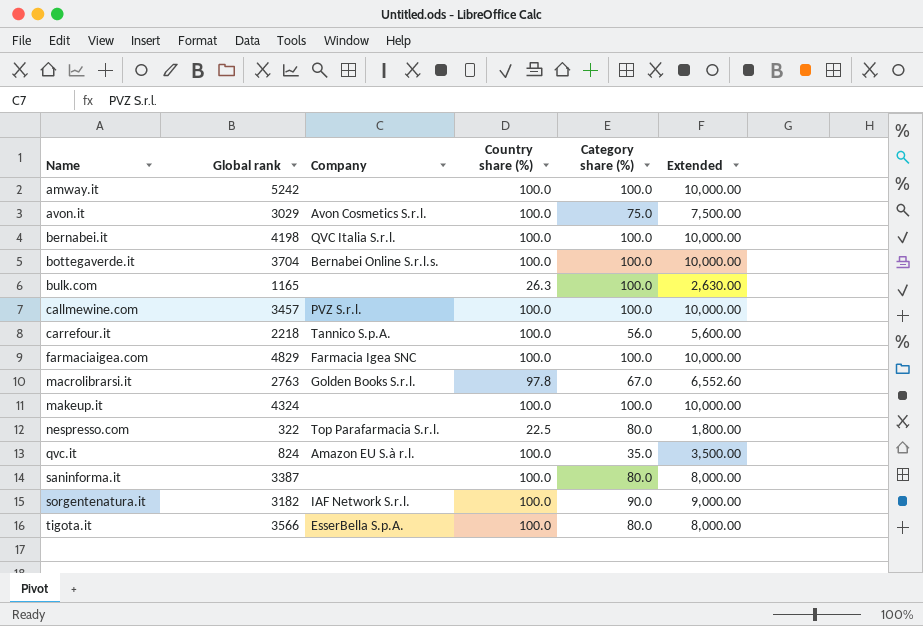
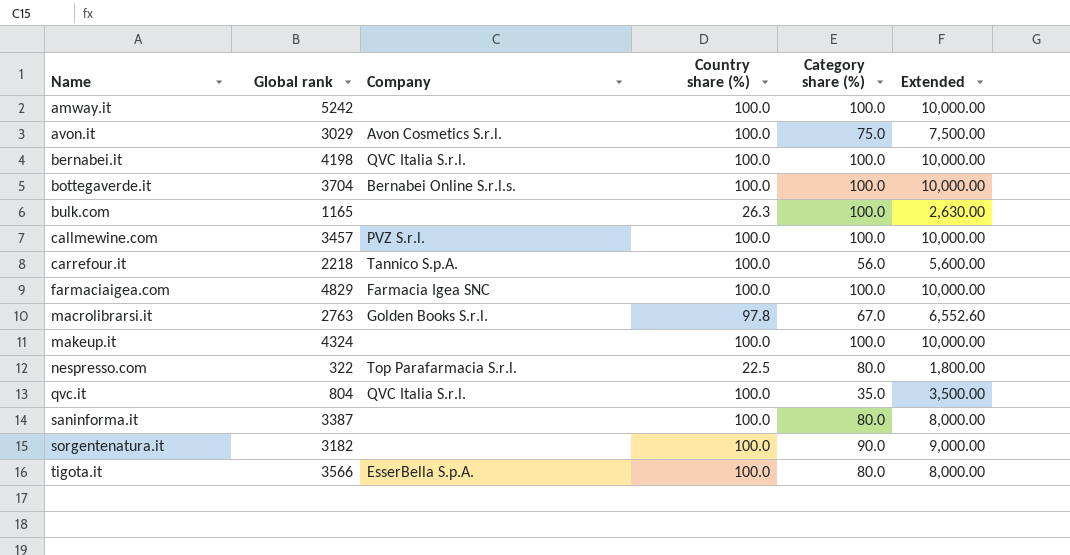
qvc.it | Global rank: 824 -> 804
qvc.it | Company: Amazon EU S.à r.l. -> QVC Italia S.r.l.
sorgentenatura.it | Company: IAF Network S.r.l. -> none

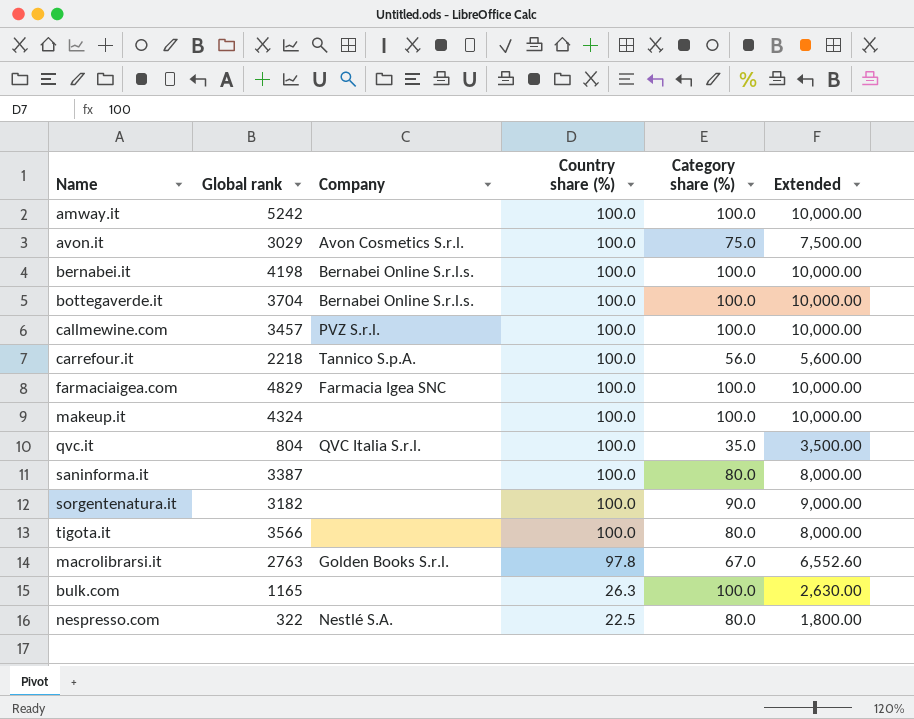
row order: Name ascending -> Country share (%) descending
bernabei.it | Company: QVC Italia S.r.l. -> Bernabei Online S.r.l.s.
tigota.it | Company: EsserBella S.p.A. -> none
nespresso.com | Company: Top Parafarmacia S.r.l. -> Nestlé S.A.

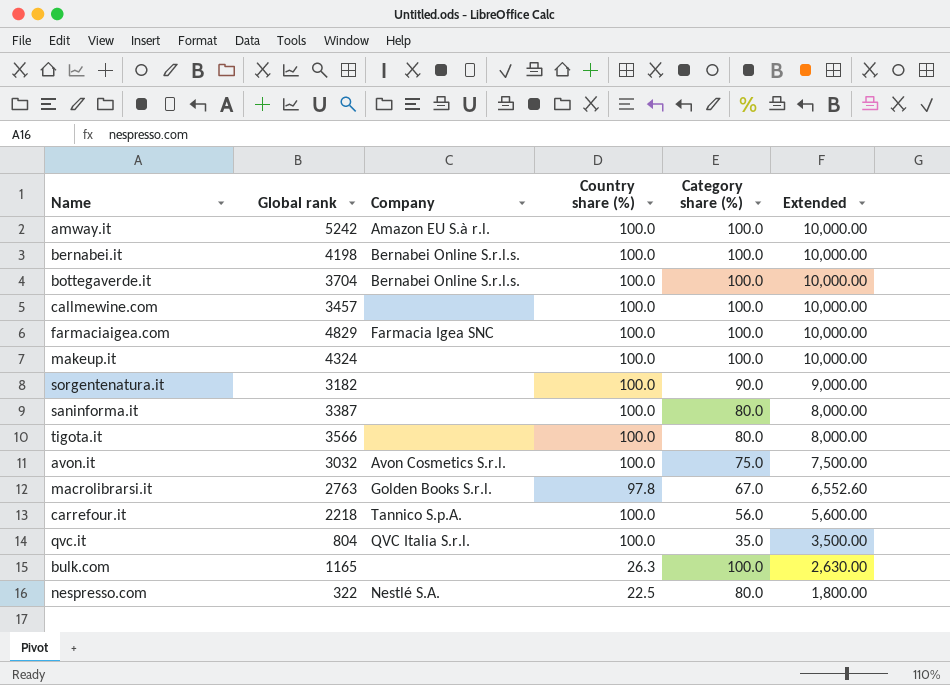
row order: Country share (%) descending -> Extended descending
amway.it | Company: none -> Amazon EU S.à r.l.
callmewine.com | Company: PVZ S.r.l. -> none
avon.it | Global rank: 3029 -> 3032

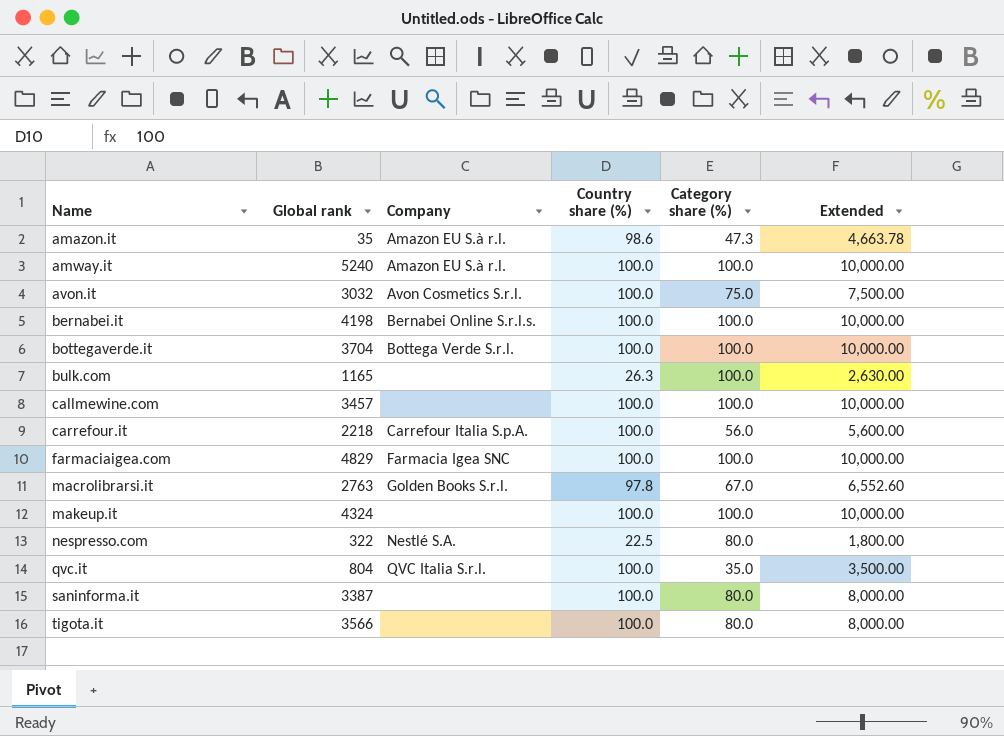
row order: Extended descending -> Name ascending
row sorgentenatura.it: 3182 | none | 100.0 | 90.0 | 9,000.00 -> none
row amazon.it: none -> 35 | Amazon EU S.à r.l. | 98.6 | 47.3 | 4,663.78
amway.it | Global rank: 5242 -> 5240
bottegaverde.it | Company: Bernabei Online S.r.l.s. -> Bottega Verde S.r.l.
carrefour.it | Company: Tannico S.p.A. -> Carrefour Italia S.p.A.

